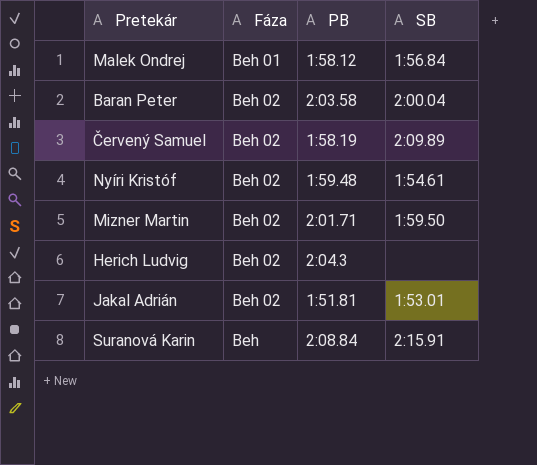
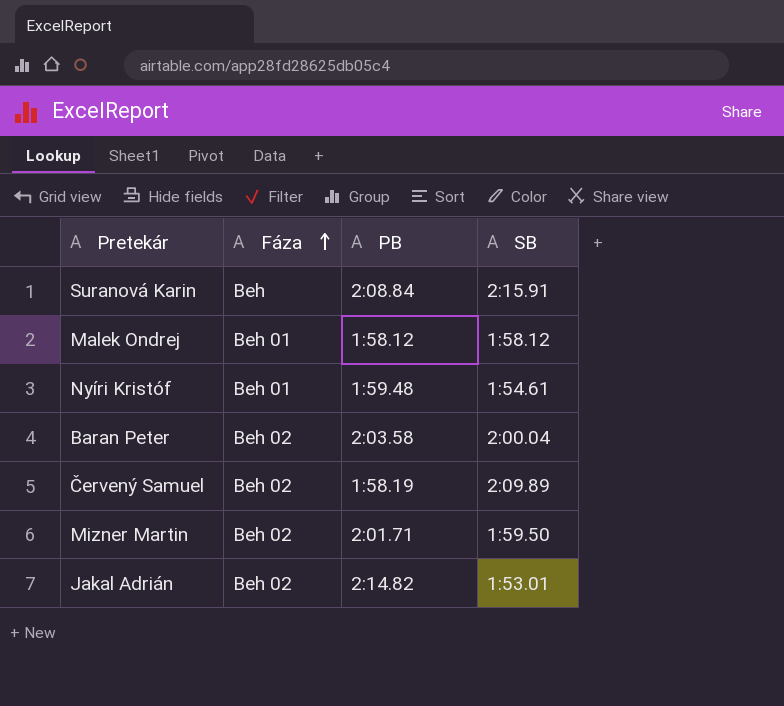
row order: none -> Fáza ascending
row Herich Ludvig: Beh 02 | 2:04.3 | none -> none
Malek Ondrej | SB: 1:56.84 -> 1:58.12
Nyíri Kristóf | Fáza: Beh 02 -> Beh 01
Jakal Adrián | PB: 1:51.81 -> 2:14.82

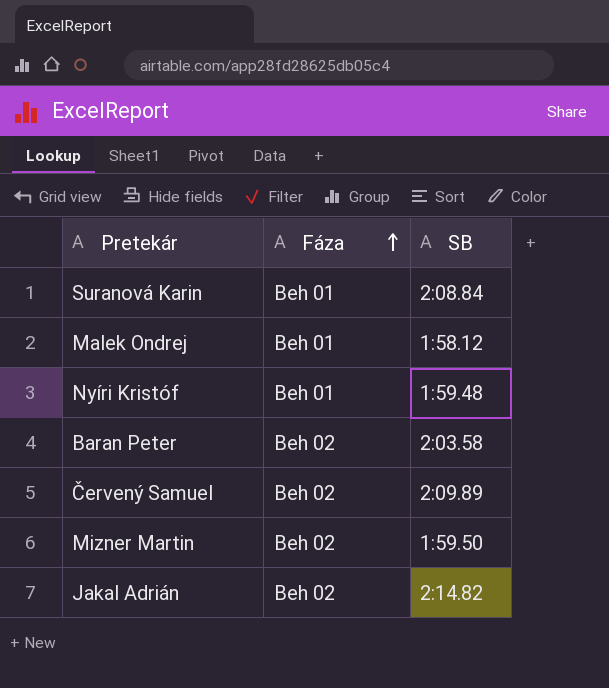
column PB | position: 3 -> none
Suranová Karin | Fáza: Beh -> Beh 01
Suranová Karin | SB: 2:15.91 -> 2:08.84
Nyíri Kristóf | SB: 1:54.61 -> 1:59.48
Baran Peter | SB: 2:00.04 -> 2:03.58
Jakal Adrián | SB: 1:53.01 -> 2:14.82

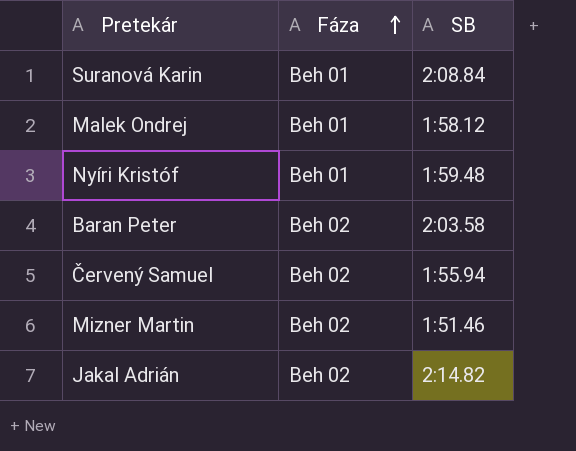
Červený Samuel | SB: 2:09.89 -> 1:55.94
Mizner Martin | SB: 1:59.50 -> 1:51.46

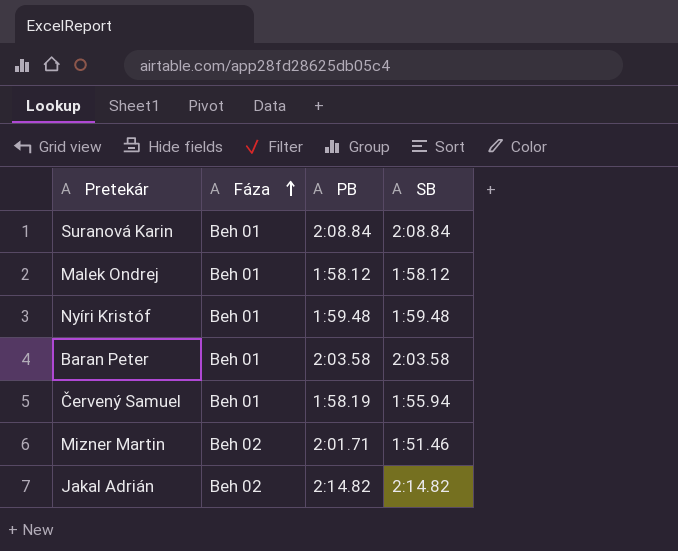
column PB | position: none -> 3
Baran Peter | Fáza: Beh 02 -> Beh 01
Červený Samuel | Fáza: Beh 02 -> Beh 01

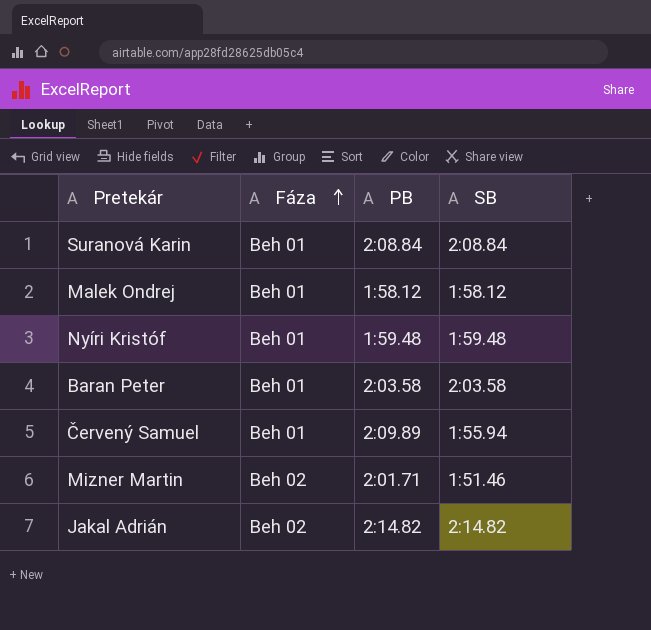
Červený Samuel | PB: 1:58.19 -> 2:09.89

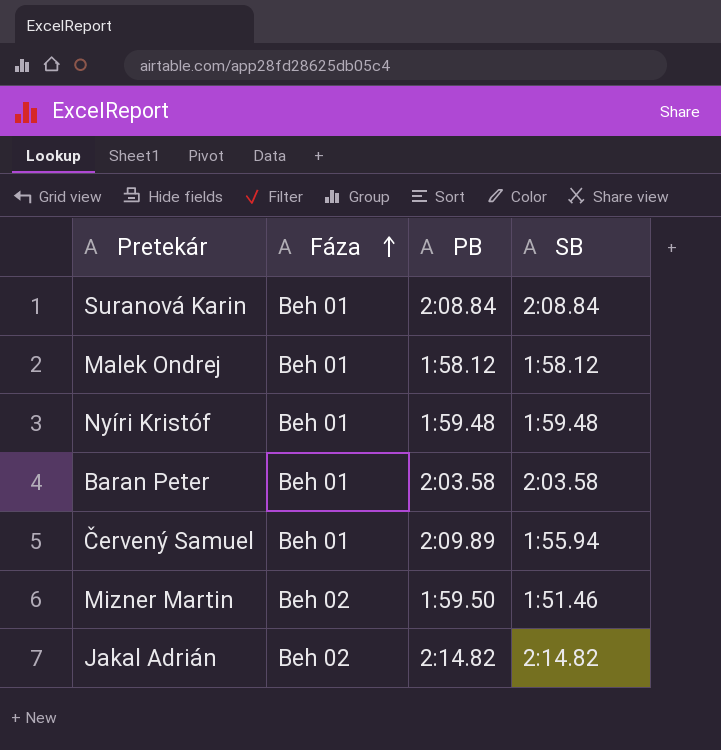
Mizner Martin | PB: 2:01.71 -> 1:59.50

